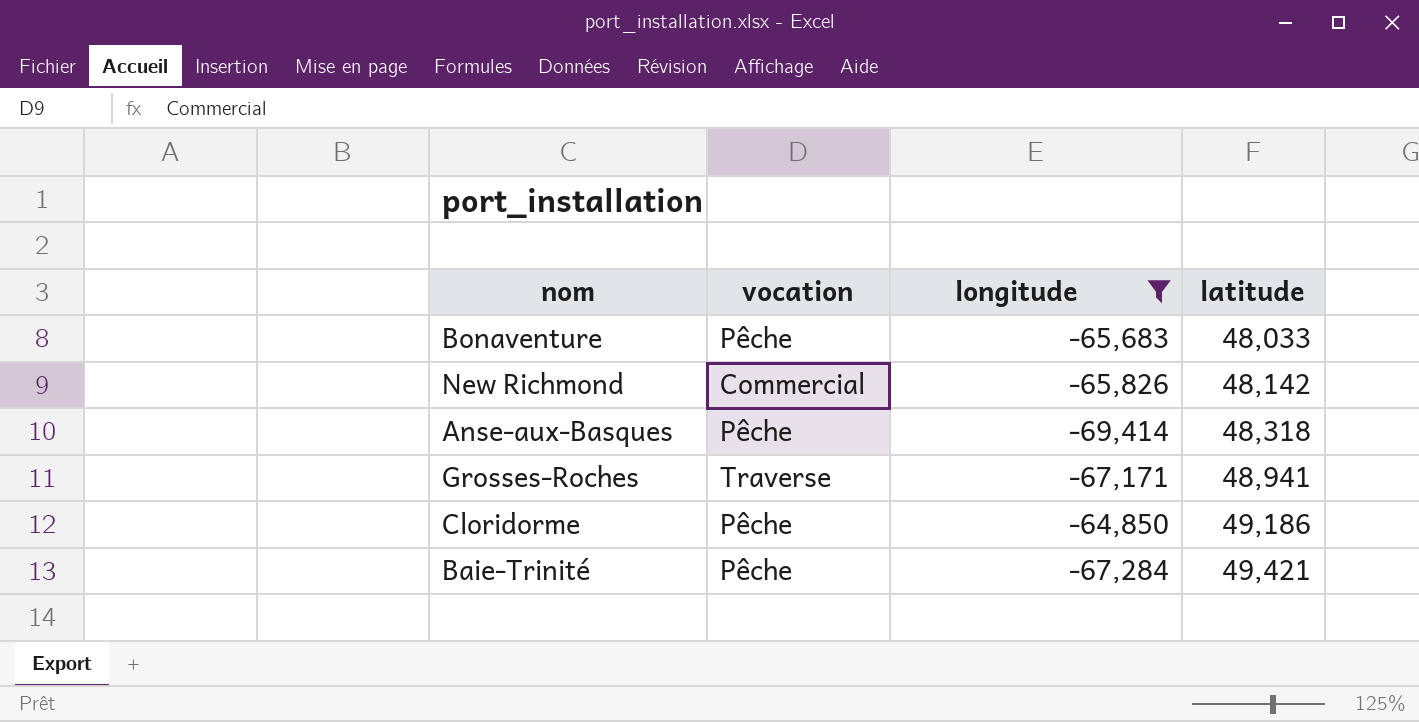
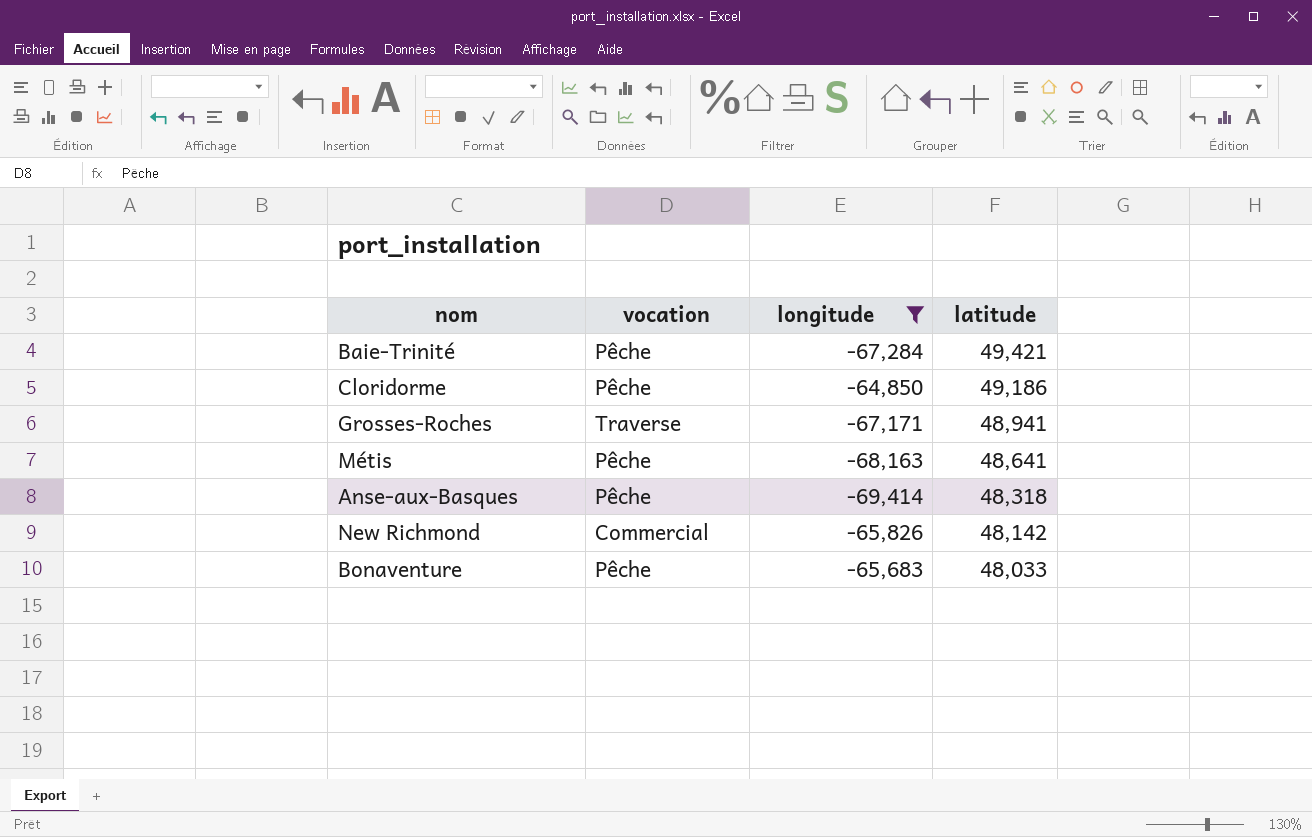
row order: latitude ascending -> latitude descending
row Métis: none -> Pêche | -68,163 | 48,641

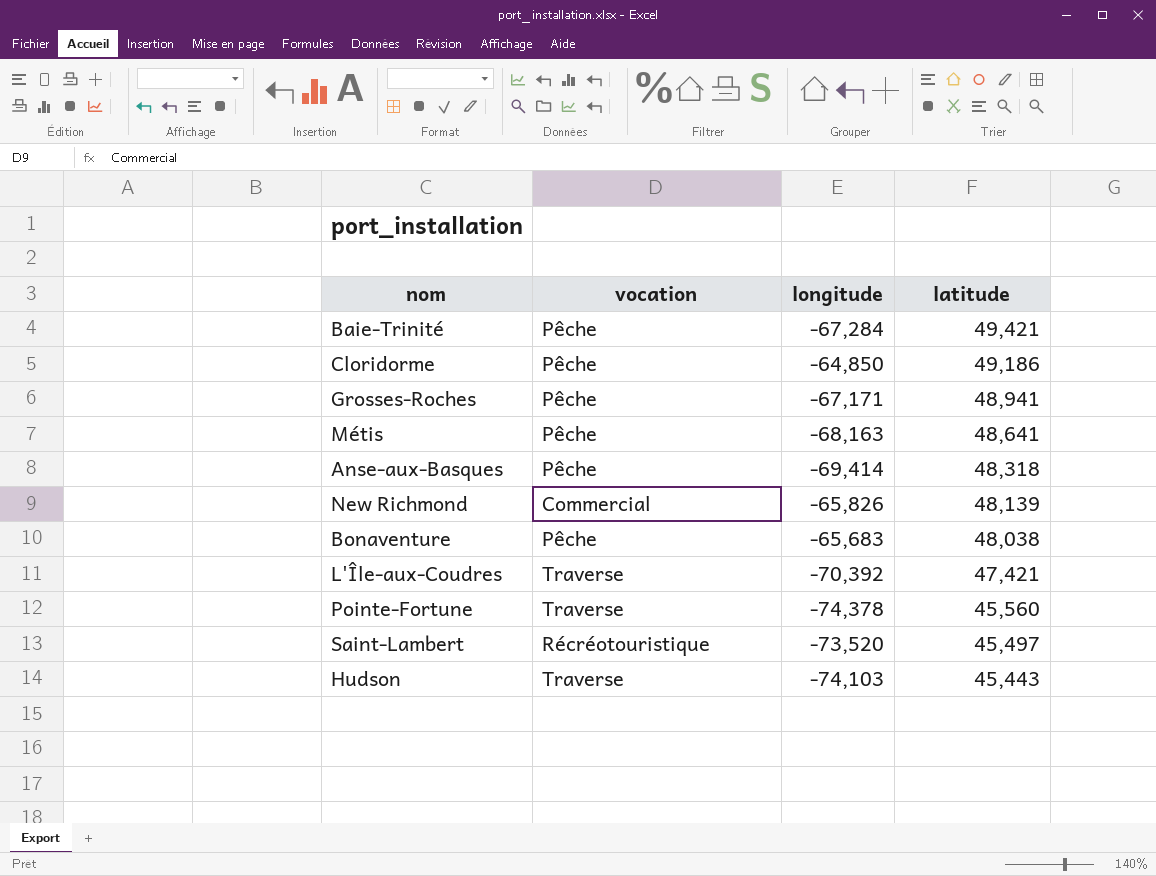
filter: longitude >= -69,414 -> none
Grosses-Roches | vocation: Traverse -> Pêche
New Richmond | latitude: 48,142 -> 48,139
Bonaventure | latitude: 48,033 -> 48,038

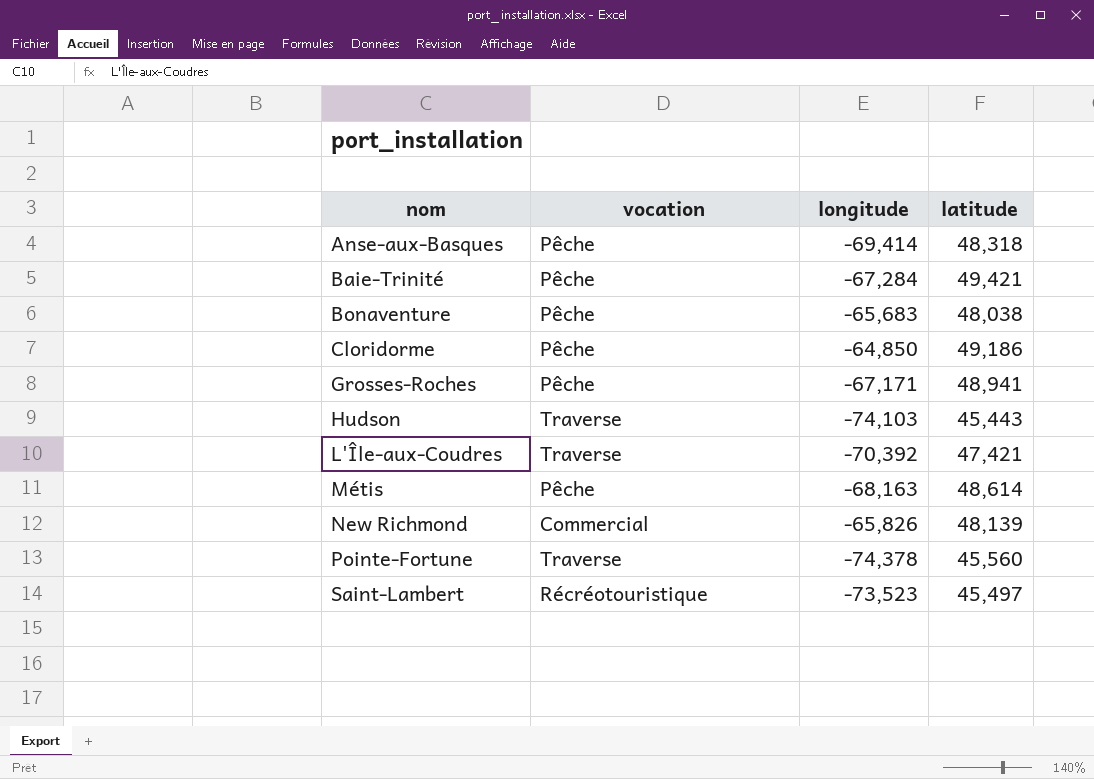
row order: latitude descending -> nom ascending
Métis | latitude: 48,641 -> 48,614
Saint-Lambert | longitude: -73,520 -> -73,523

